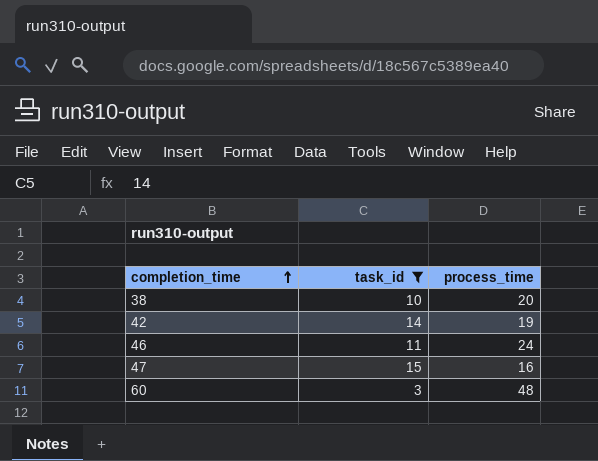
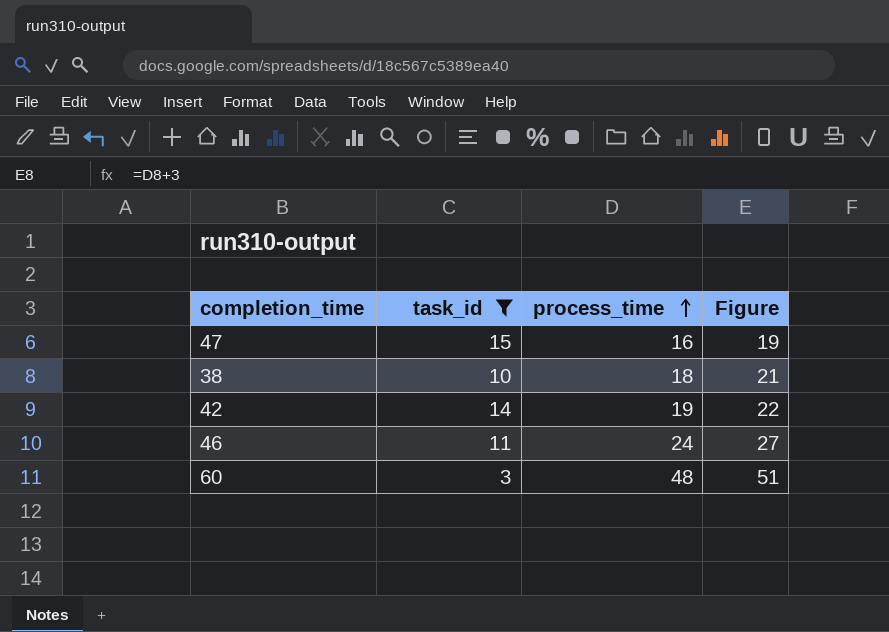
row order: completion_time ascending -> process_time ascending
column Figure | formula: none -> [process_time] + 3
38 | process_time: 20 -> 18

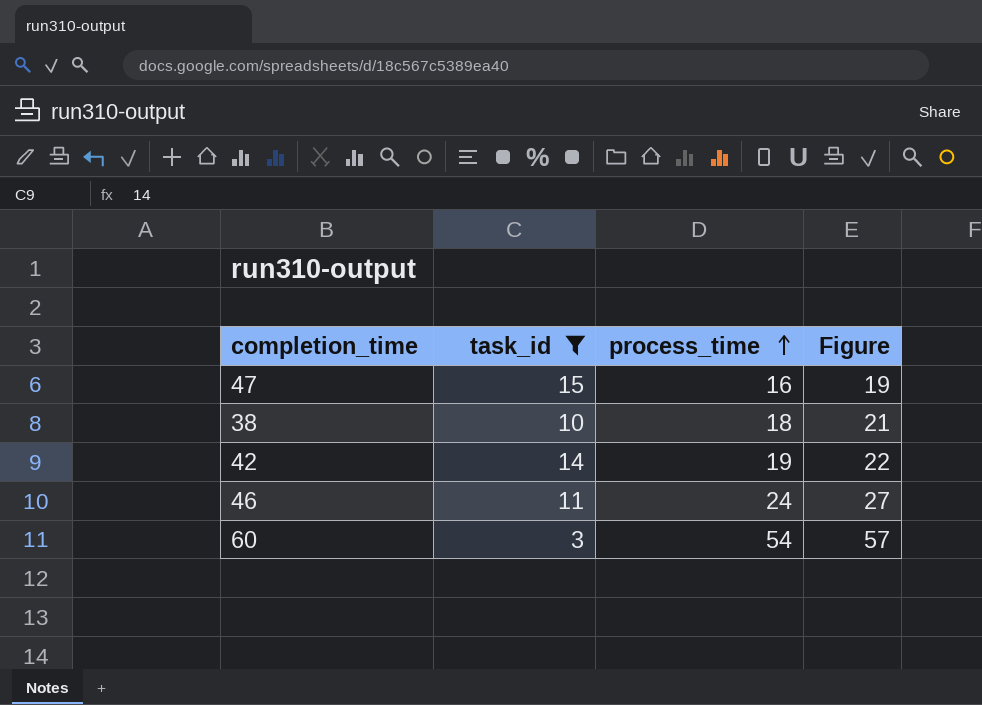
60 | process_time: 48 -> 54
60 | Figure: 51 -> 57

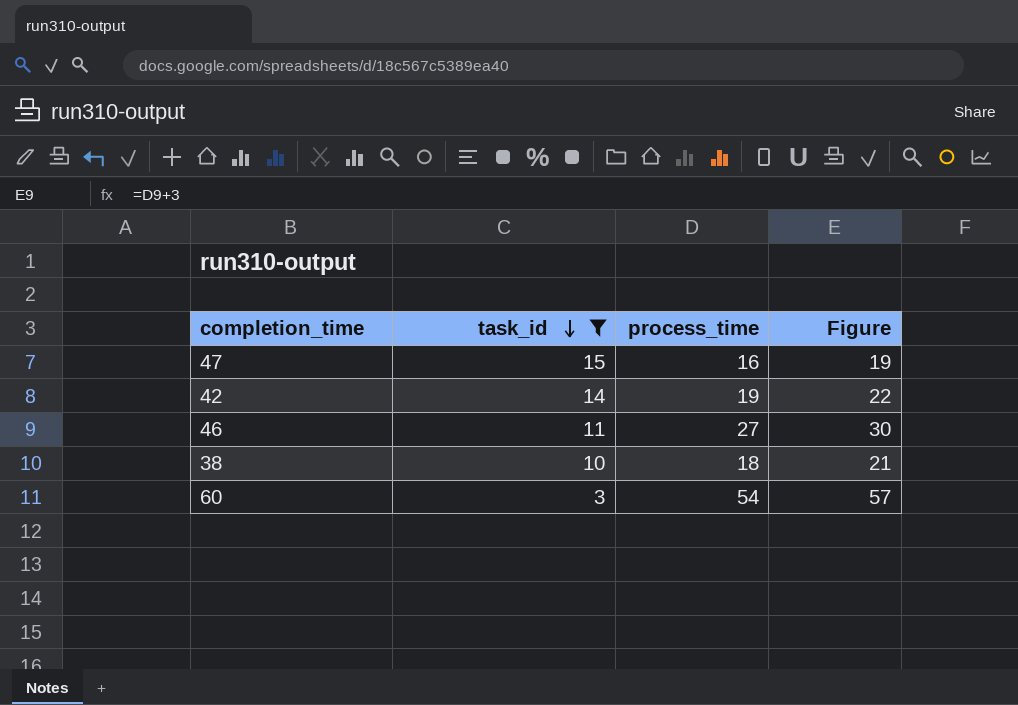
row order: process_time ascending -> task_id descending
46 | process_time: 24 -> 27
46 | Figure: 27 -> 30

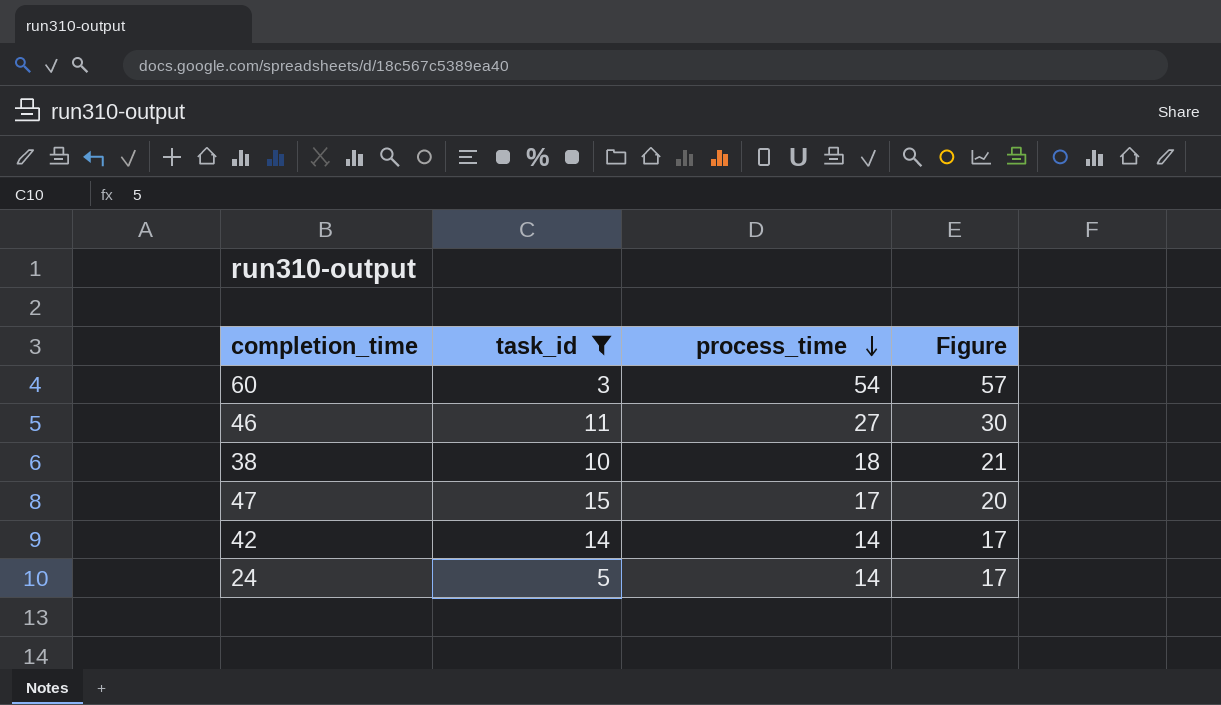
row order: task_id descending -> process_time descending
47 | process_time: 16 -> 17
47 | Figure: 19 -> 20
42 | process_time: 19 -> 14
42 | Figure: 22 -> 17
row 24: none -> 5 | 14 | 17

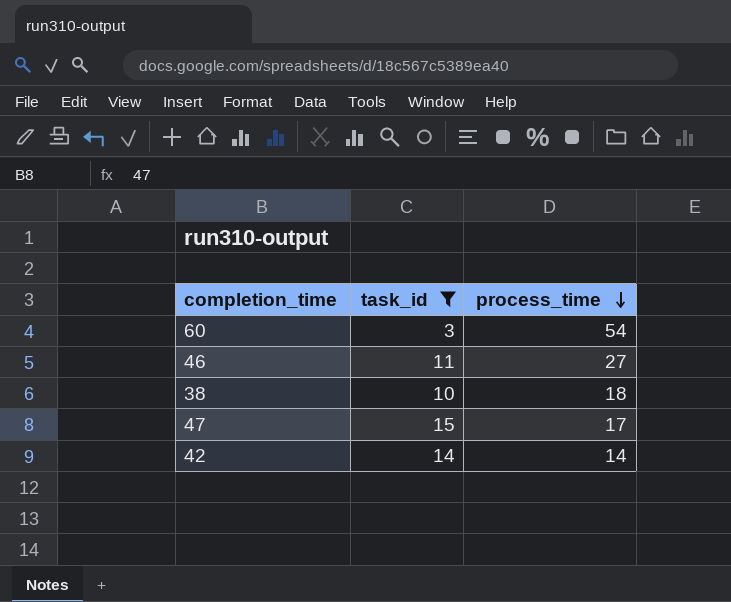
column Figure | formula: [process_time] + 3 -> none
row 24: 5 | 14 | 17 -> none

